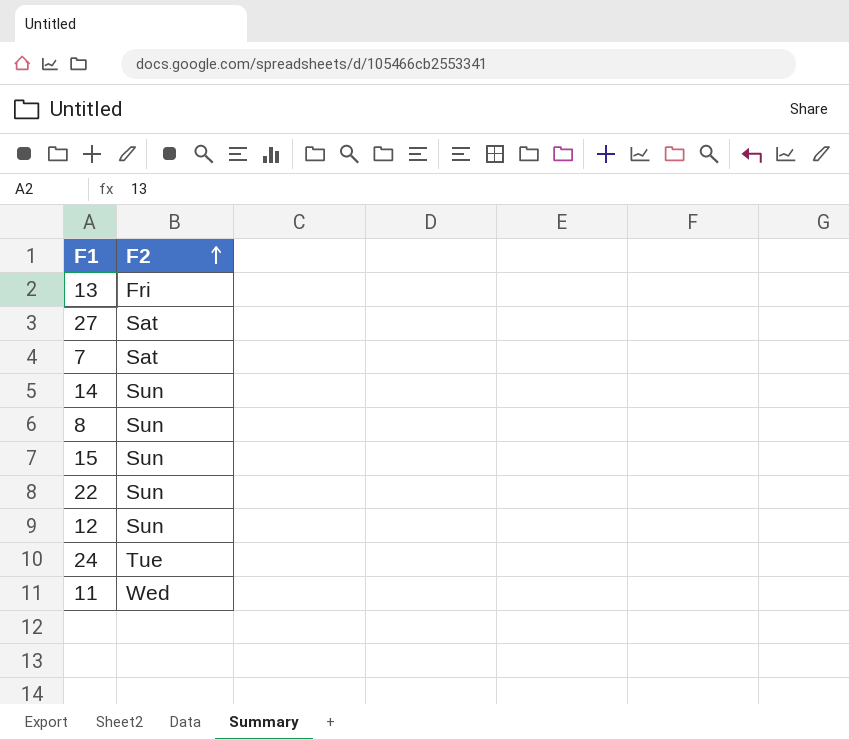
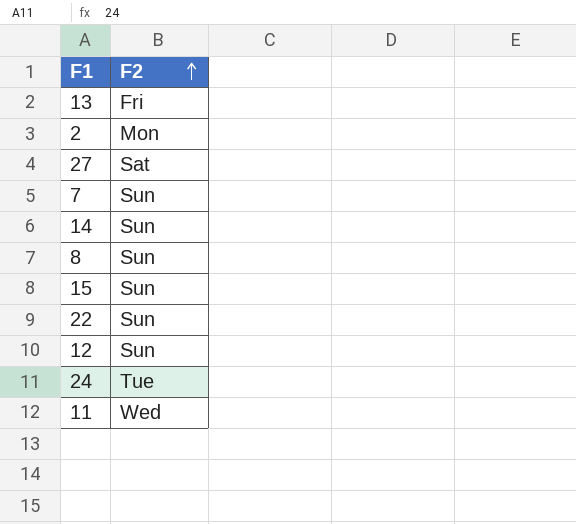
row 2: none -> Mon
7 | F2: Sat -> Sun

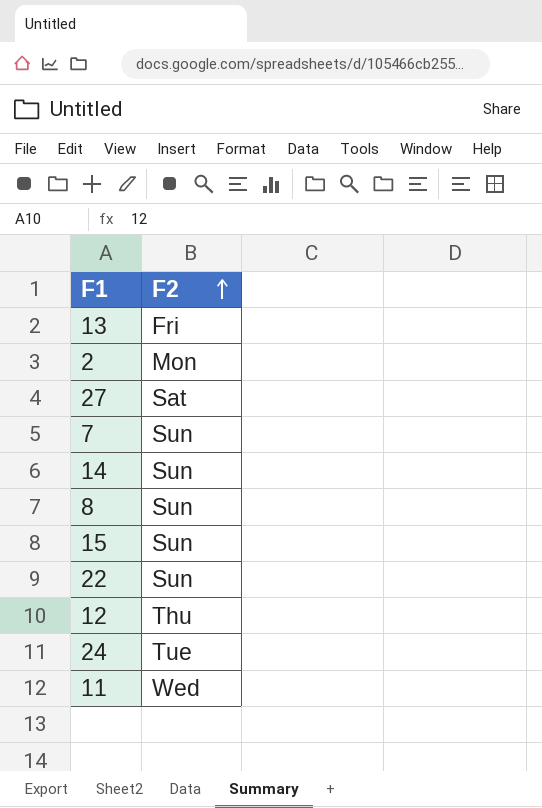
12 | F2: Sun -> Thu

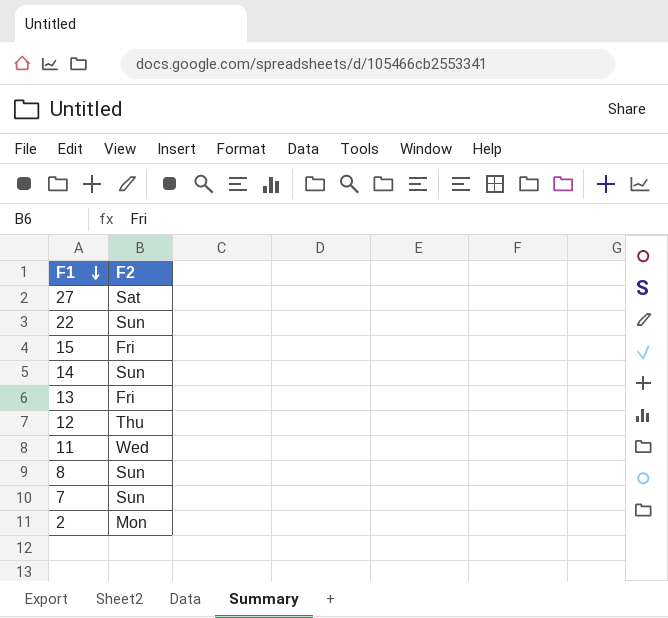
row order: F2 ascending -> F1 descending
row 24: Tue -> none
15 | F2: Sun -> Fri

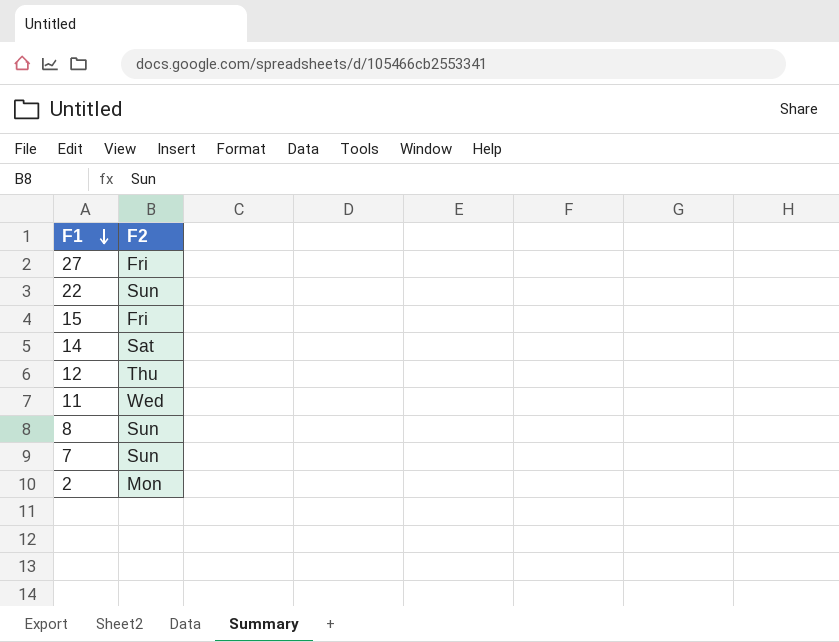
row 13: Fri -> none
27 | F2: Sat -> Fri
14 | F2: Sun -> Sat

